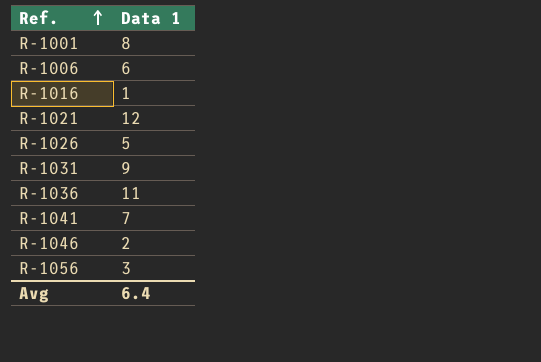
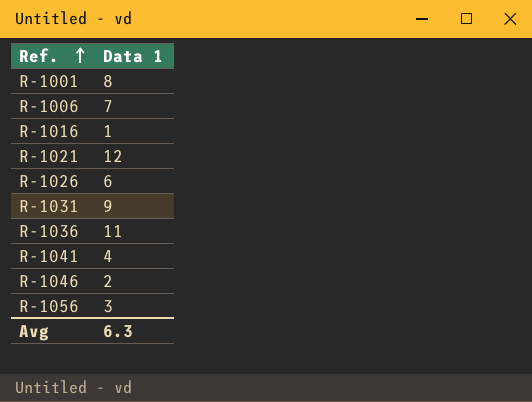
R-1006 | Data 1: 6 -> 7
R-1026 | Data 1: 5 -> 6
R-1041 | Data 1: 7 -> 4
Avg | Data 1: 6.4 -> 6.3

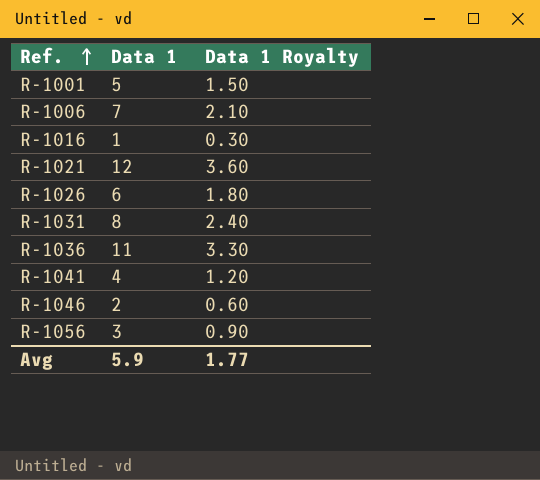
column Data 1 Royalty | formula: none -> [Data 1] * 0.3
R-1001 | Data 1: 8 -> 5
R-1031 | Data 1: 9 -> 8
Avg | Data 1: 6.3 -> 5.9

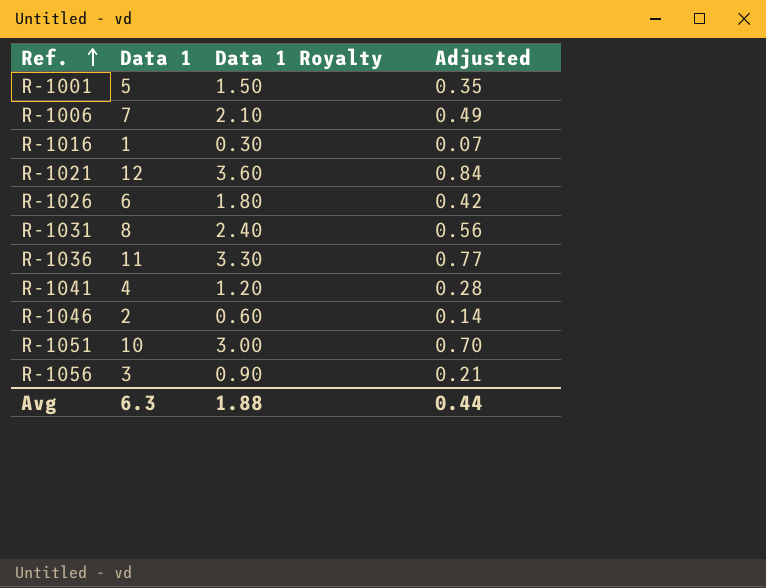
column Adjusted | formula: none -> [Data 1] * 0.07
row R-1051: none -> 10 | 3.00 | 0.70
Avg | Data 1: 5.9 -> 6.3
Avg | Data 1 Royalty: 1.77 -> 1.88

